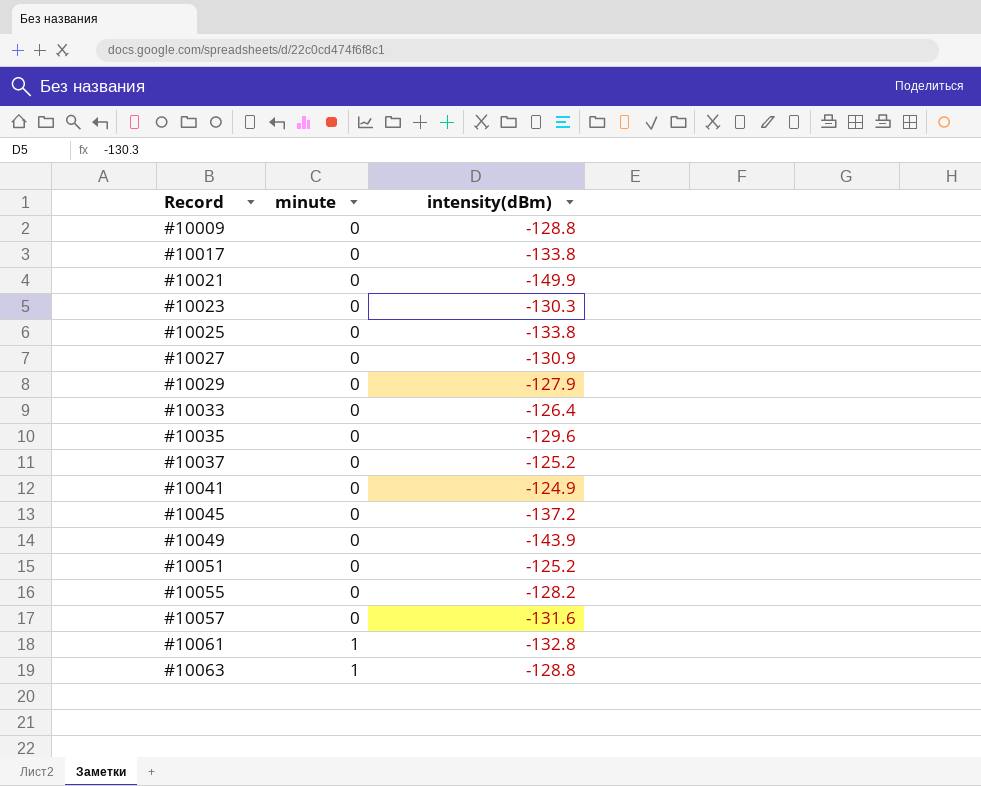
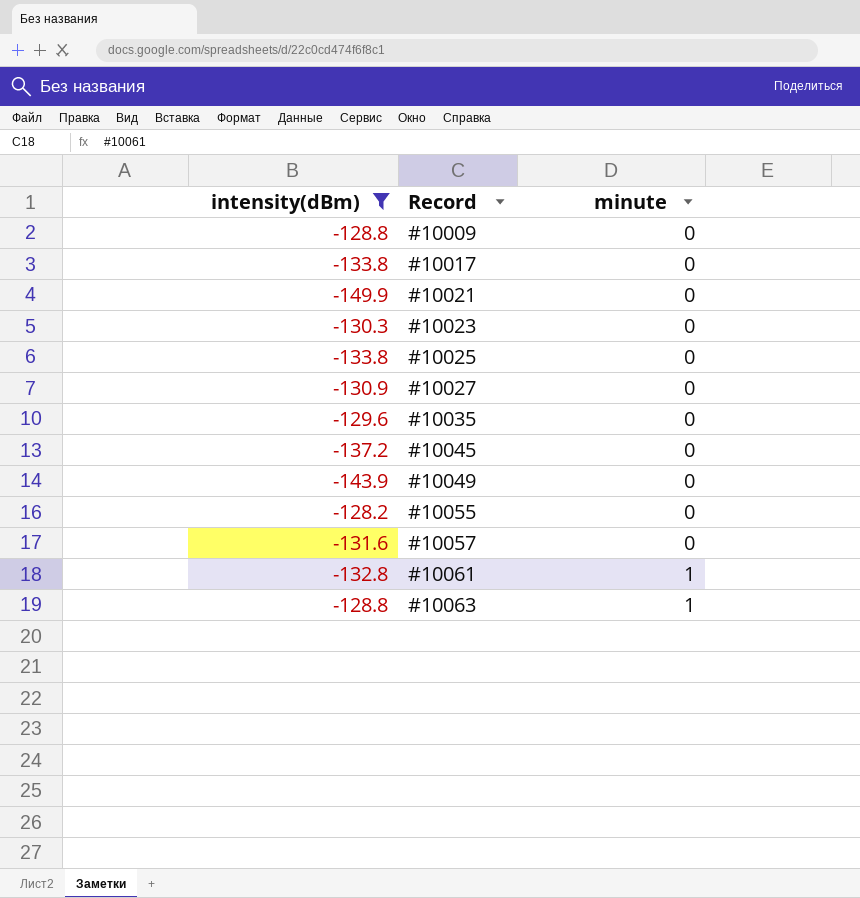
filter: none -> intensity(dBm) <= -128.2
column intensity(dBm) | position: 3 -> 1

